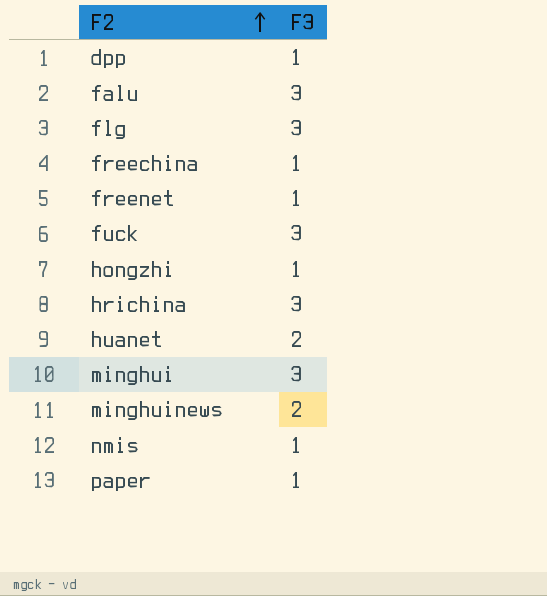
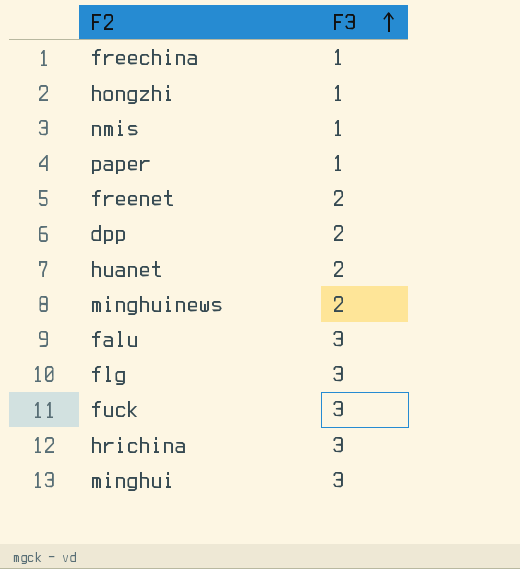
row order: F2 ascending -> F3 ascending
freenet | F3: 1 -> 2
dpp | F3: 1 -> 2

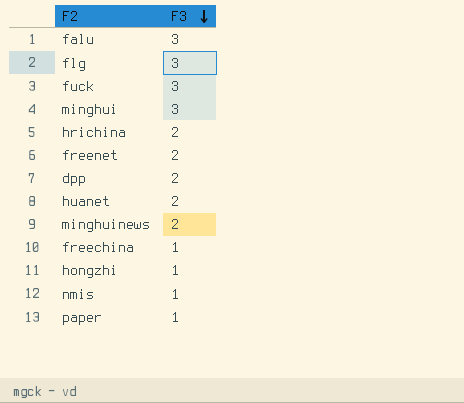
row order: F3 ascending -> F3 descending
hrichina | F3: 3 -> 2

